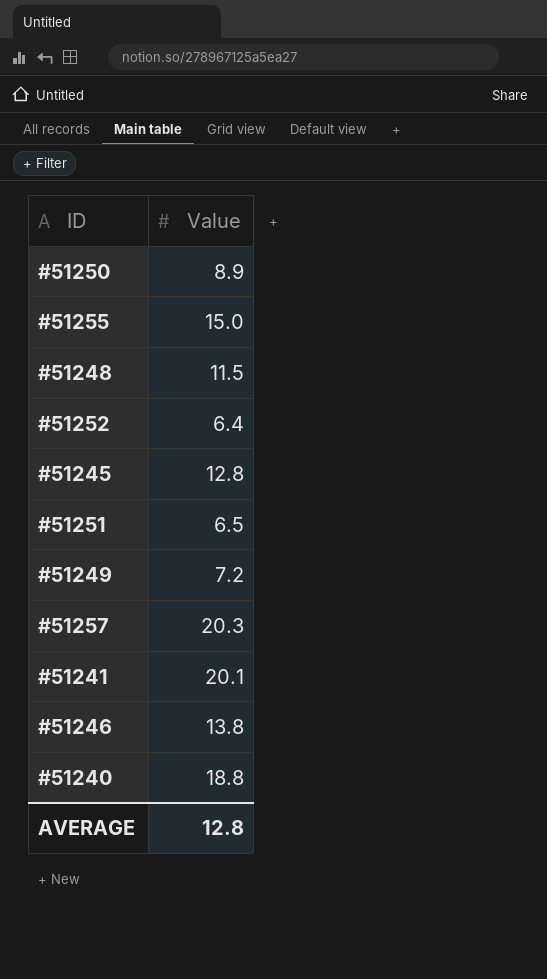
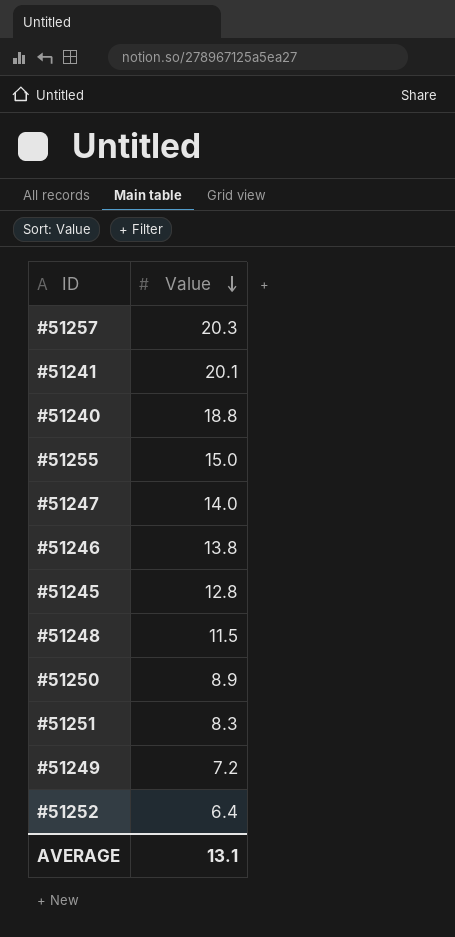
row order: none -> Value descending
row #51247: none -> 14.0
#51251 | Value: 6.5 -> 8.3
AVERAGE | Value: 12.8 -> 13.1

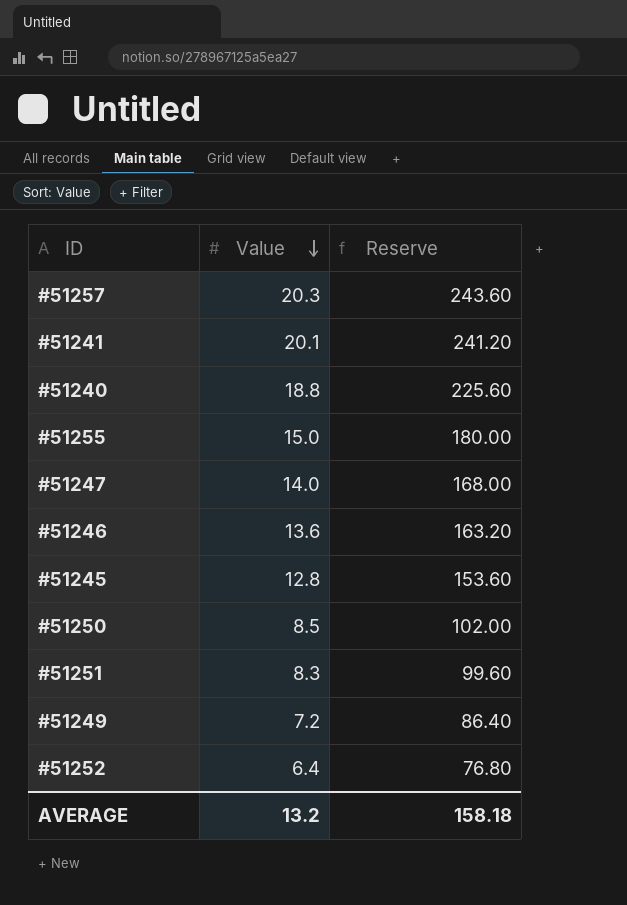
column Reserve | formula: none -> [Value] * 12
row #51248: 11.5 -> none
#51246 | Value: 13.8 -> 13.6
#51250 | Value: 8.9 -> 8.5
AVERAGE | Value: 13.1 -> 13.2

